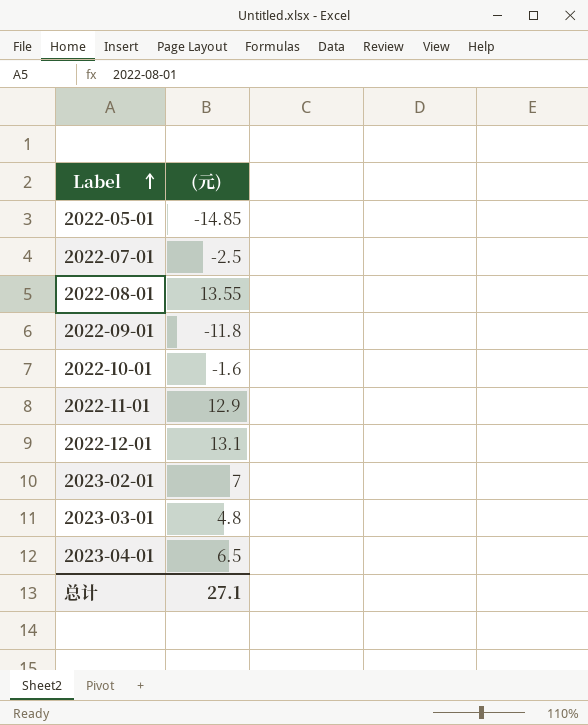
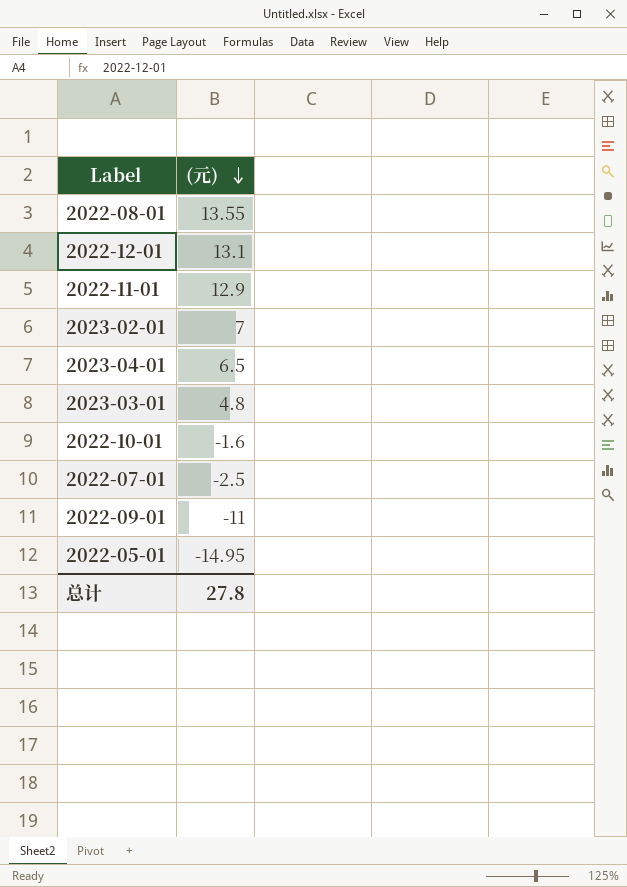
row order: Label ascending -> (元) descending
2022-09-01 | (元): -11.8 -> -11
2022-05-01 | (元): -14.85 -> -14.95
总计 | (元): 27.1 -> 27.8

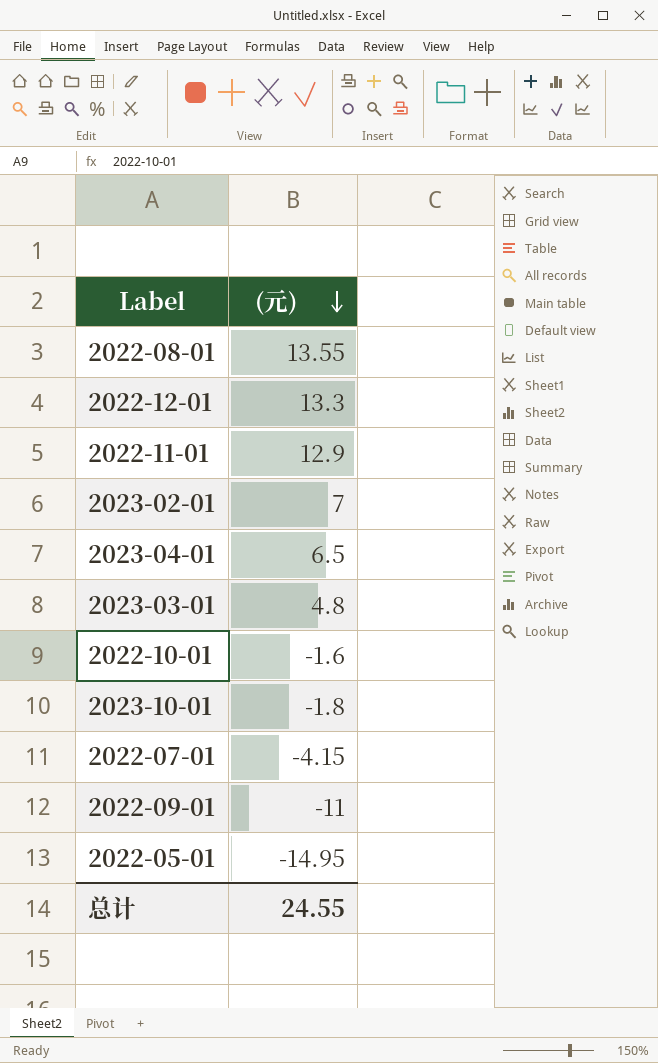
2022-12-01 | (元): 13.1 -> 13.3
row 2023-10-01: none -> -1.8
2022-07-01 | (元): -2.5 -> -4.15
总计 | (元): 27.8 -> 24.55

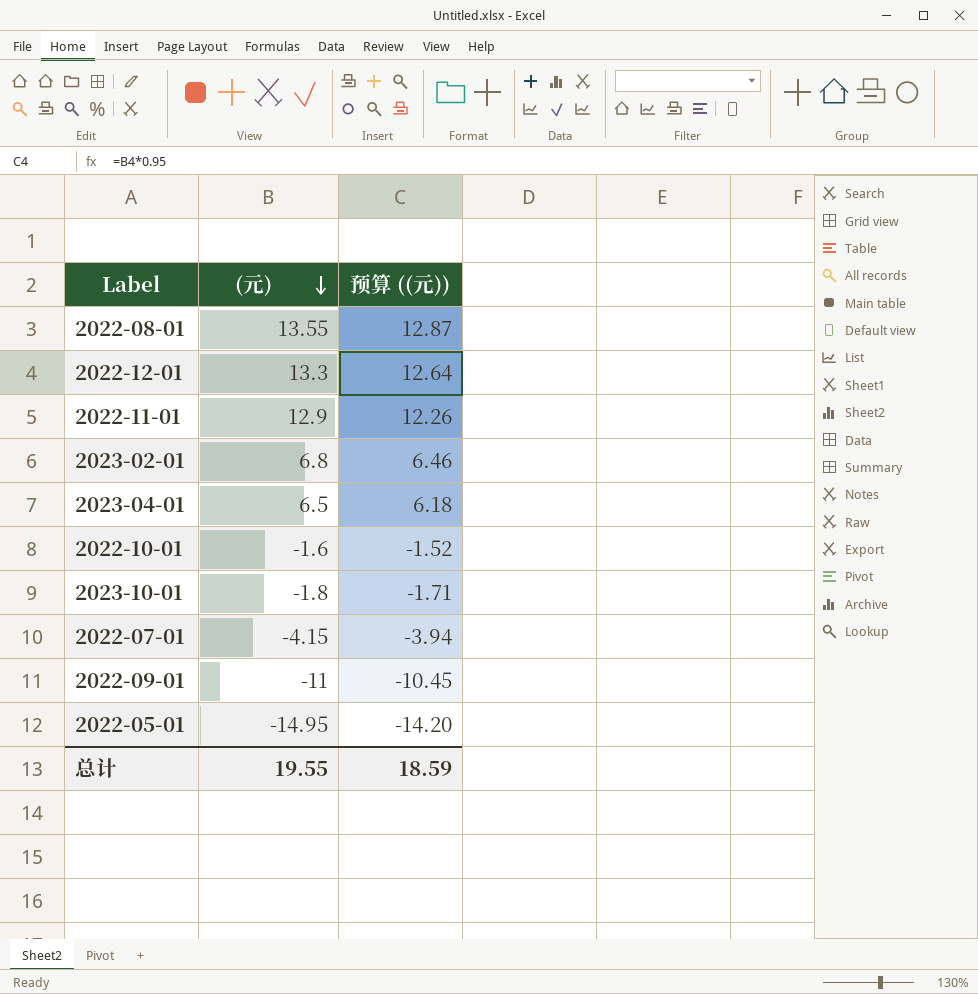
column 预算 ((元)) | formula: none -> [(元)] * 0.95
row 2023-03-01: 4.8 -> none
2023-02-01 | (元): 7 -> 6.8
总计 | (元): 24.55 -> 19.55

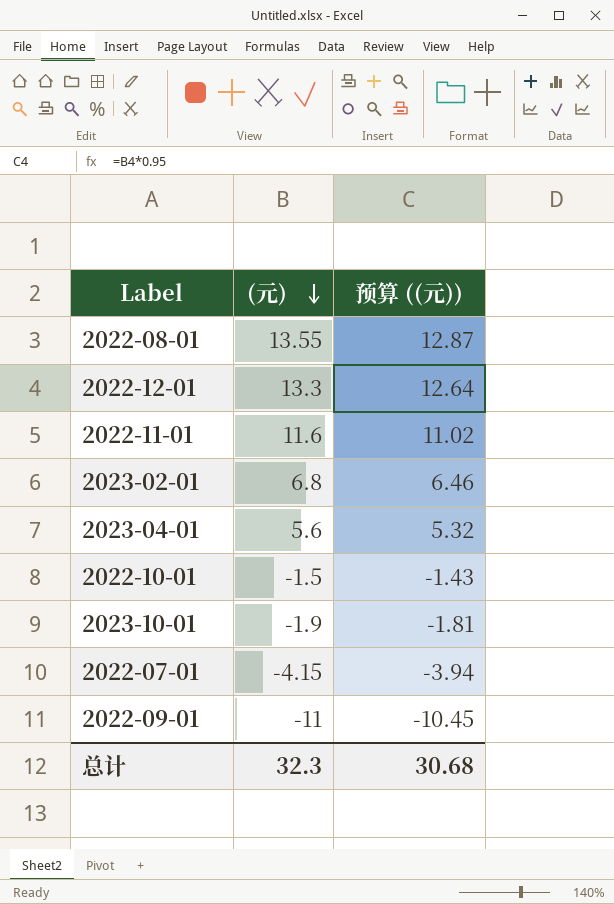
row 2022-05-01: -14.95 | -14.20 -> none
2022-11-01 | (元): 12.9 -> 11.6
2022-11-01 | 预算 ((元)): 12.26 -> 11.02
2023-04-01 | (元): 6.5 -> 5.6
2023-04-01 | 预算 ((元)): 6.18 -> 5.32
2022-10-01 | (元): -1.6 -> -1.5
2022-10-01 | 预算 ((元)): -1.52 -> -1.43
2023-10-01 | (元): -1.8 -> -1.9
2023-10-01 | 预算 ((元)): -1.71 -> -1.81
总计 | (元): 19.55 -> 32.3
总计 | 预算 ((元)): 18.59 -> 30.68

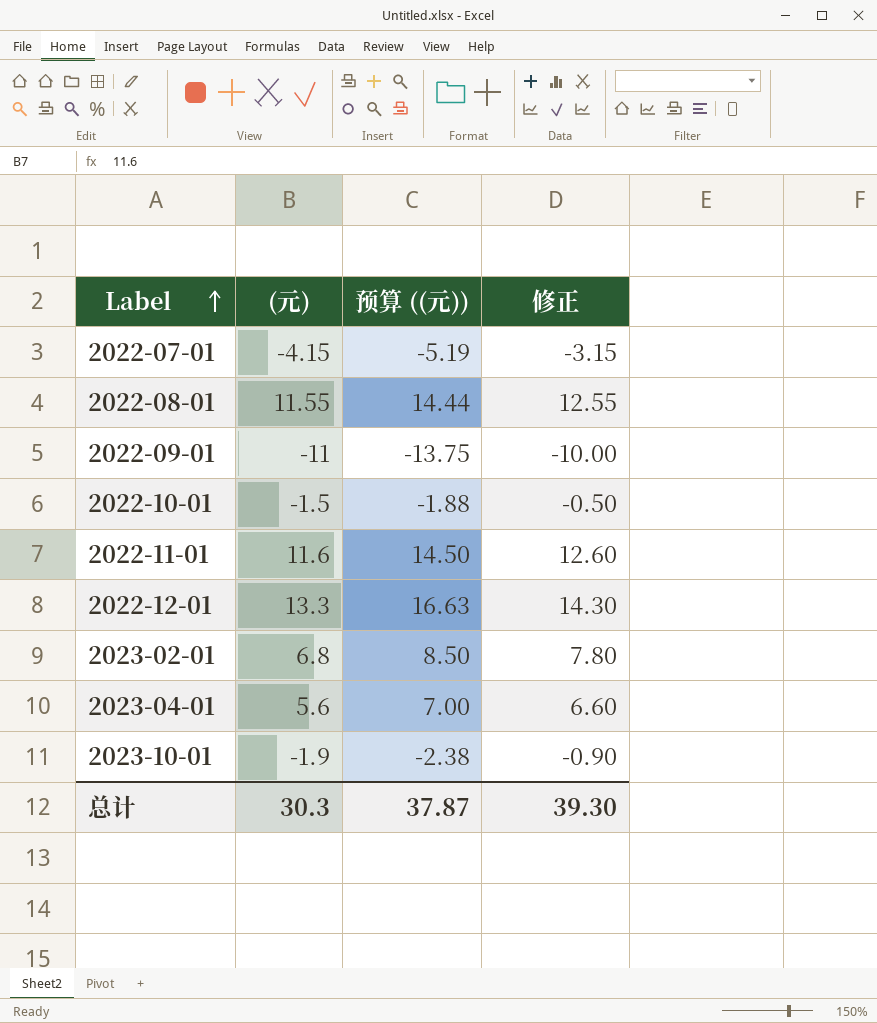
row order: (元) descending -> Label ascending
column 预算 ((元)) | formula: [(元)] * 0.95 -> [(元)] * 1.25
column 修正 | formula: none -> [(元)] + 1
2022-08-01 | (元): 13.55 -> 11.55
总计 | (元): 32.3 -> 30.3
总计 | 预算 ((元)): 30.68 -> 37.87

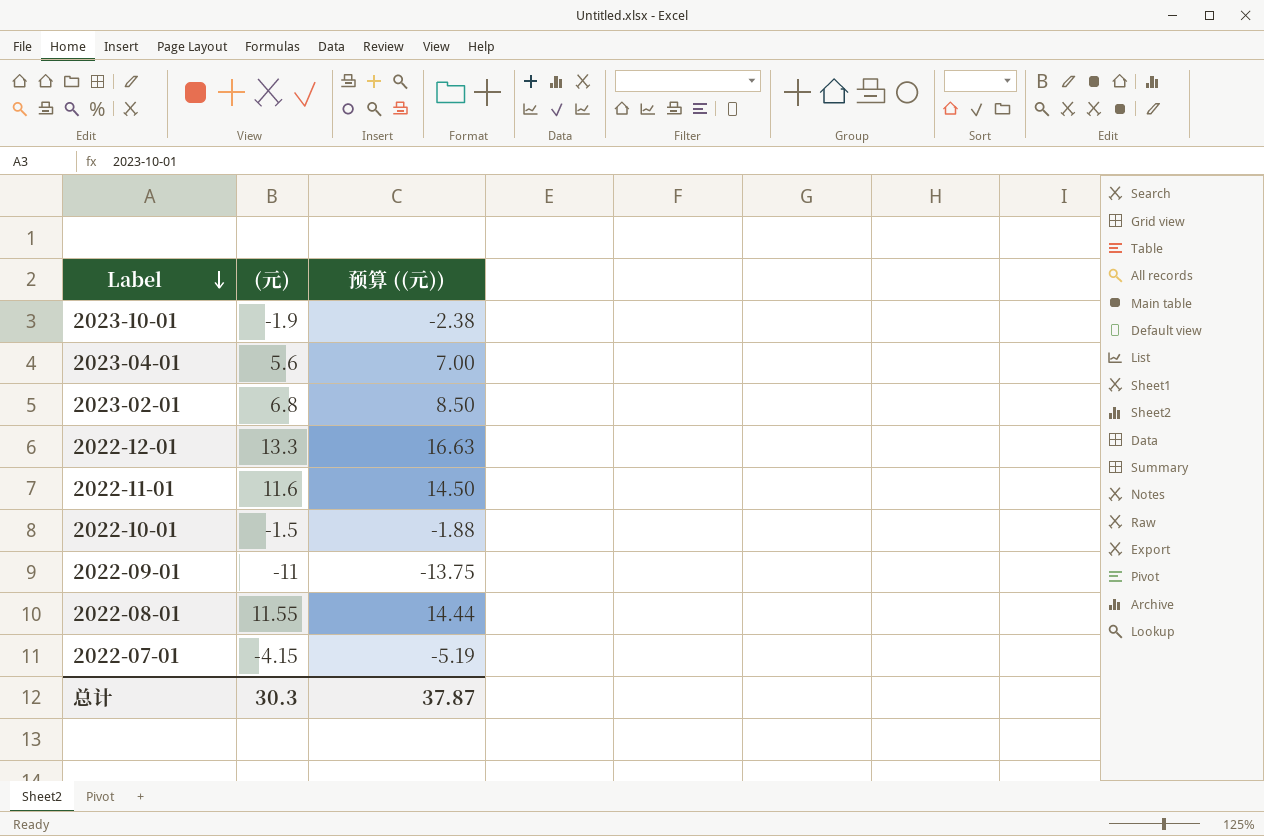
row order: Label ascending -> Label descending
column 修正 | formula: [(元)] + 1 -> none

